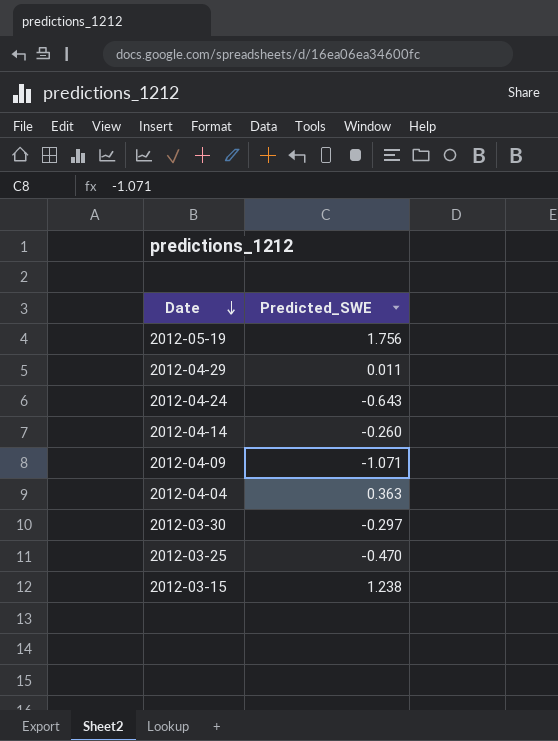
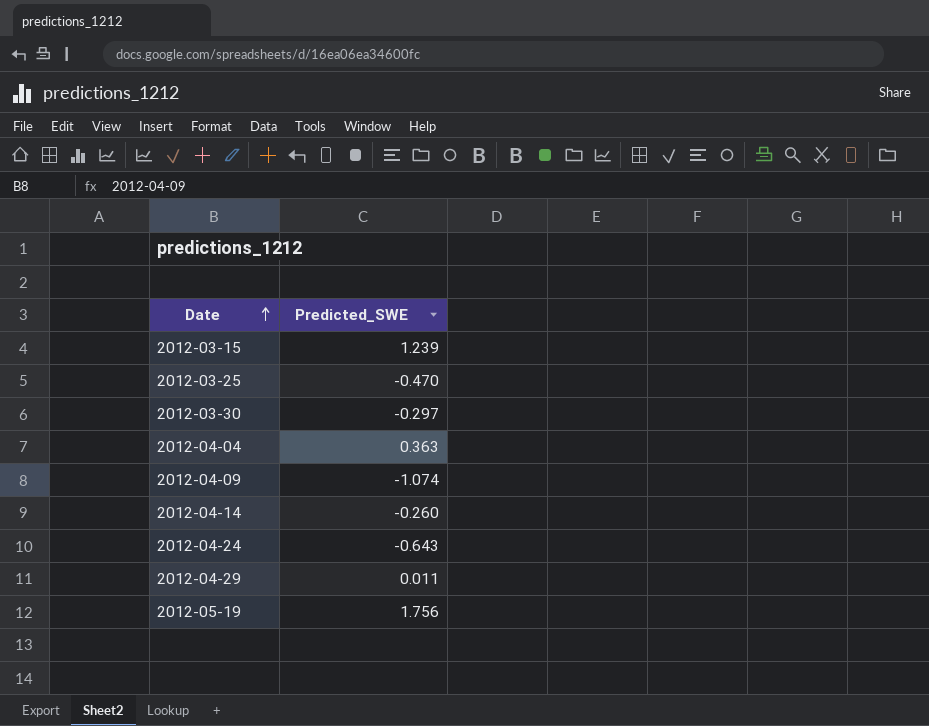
row order: Date descending -> Date ascending
2012-03-15 | Predicted_SWE: 1.238 -> 1.239
2012-04-09 | Predicted_SWE: -1.071 -> -1.074

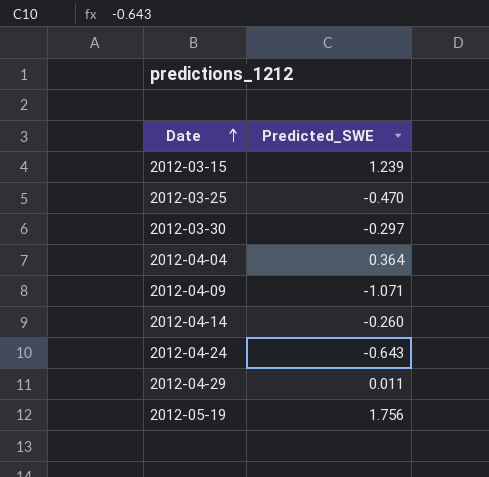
2012-04-04 | Predicted_SWE: 0.363 -> 0.364
2012-04-09 | Predicted_SWE: -1.074 -> -1.071

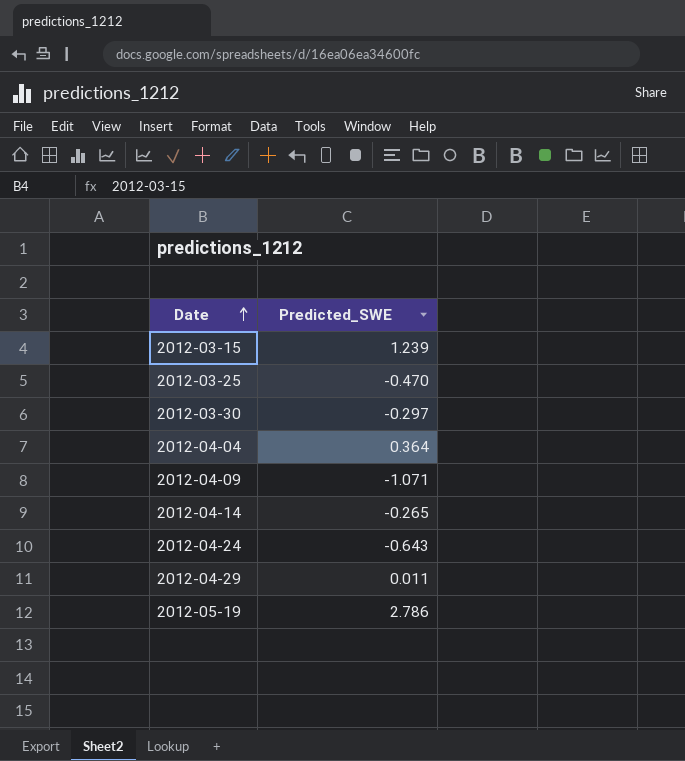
2012-04-14 | Predicted_SWE: -0.260 -> -0.265
2012-05-19 | Predicted_SWE: 1.756 -> 2.786

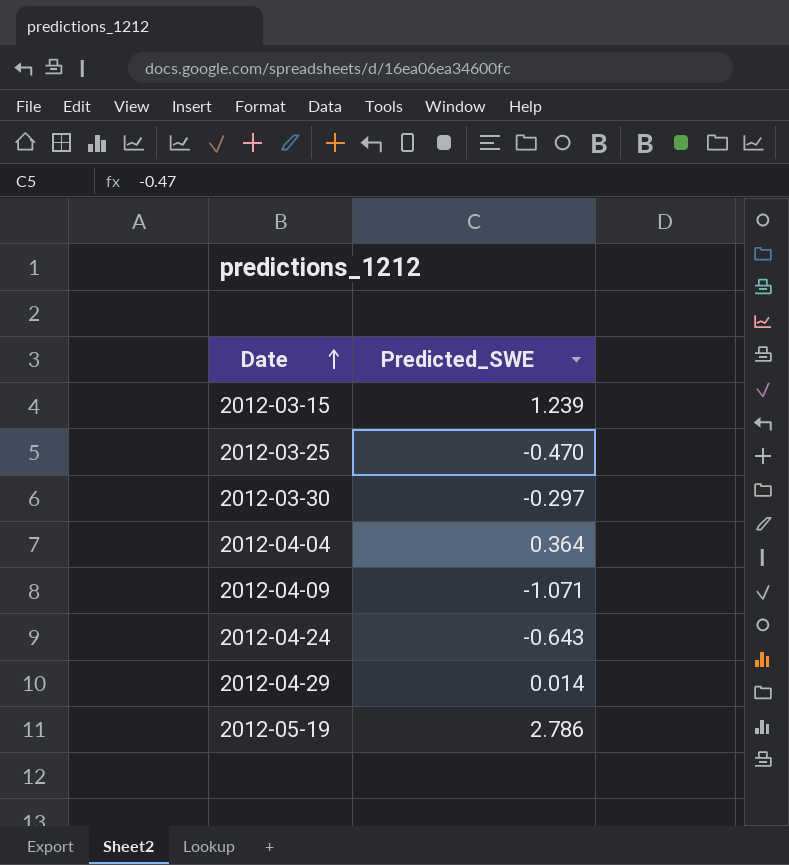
row 2012-04-14: -0.265 -> none
2012-04-29 | Predicted_SWE: 0.011 -> 0.014

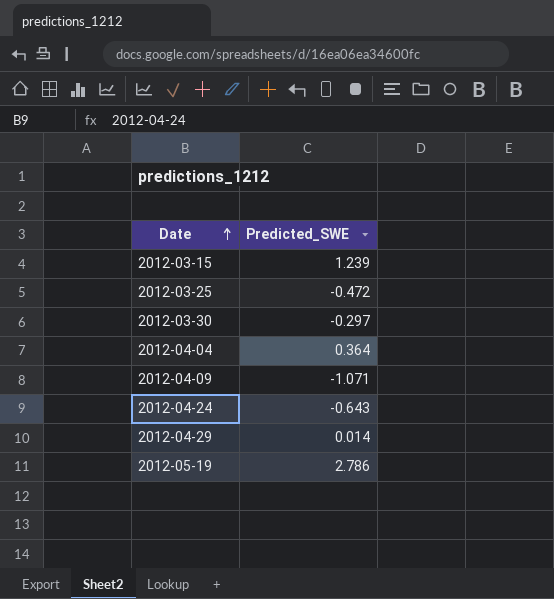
2012-03-25 | Predicted_SWE: -0.470 -> -0.472

